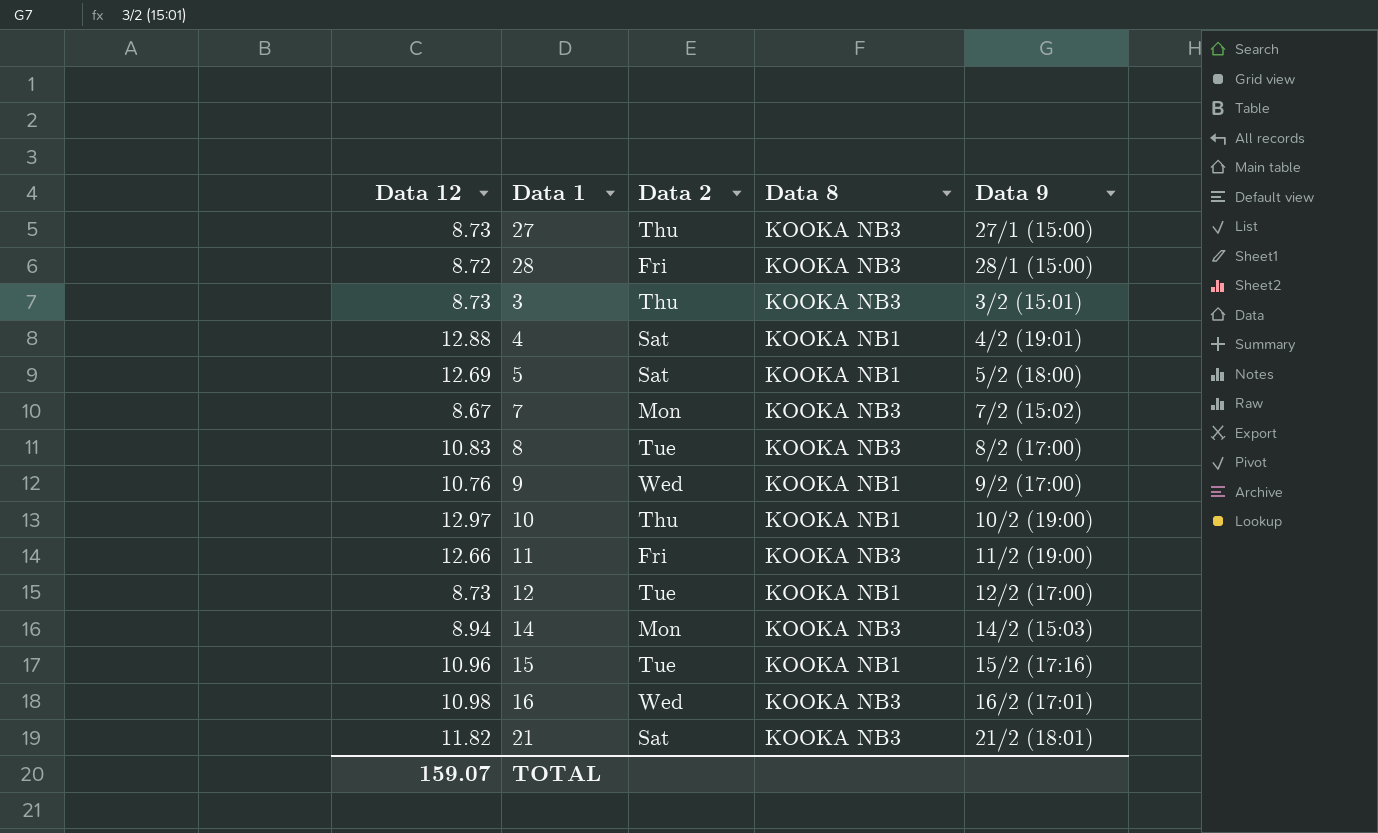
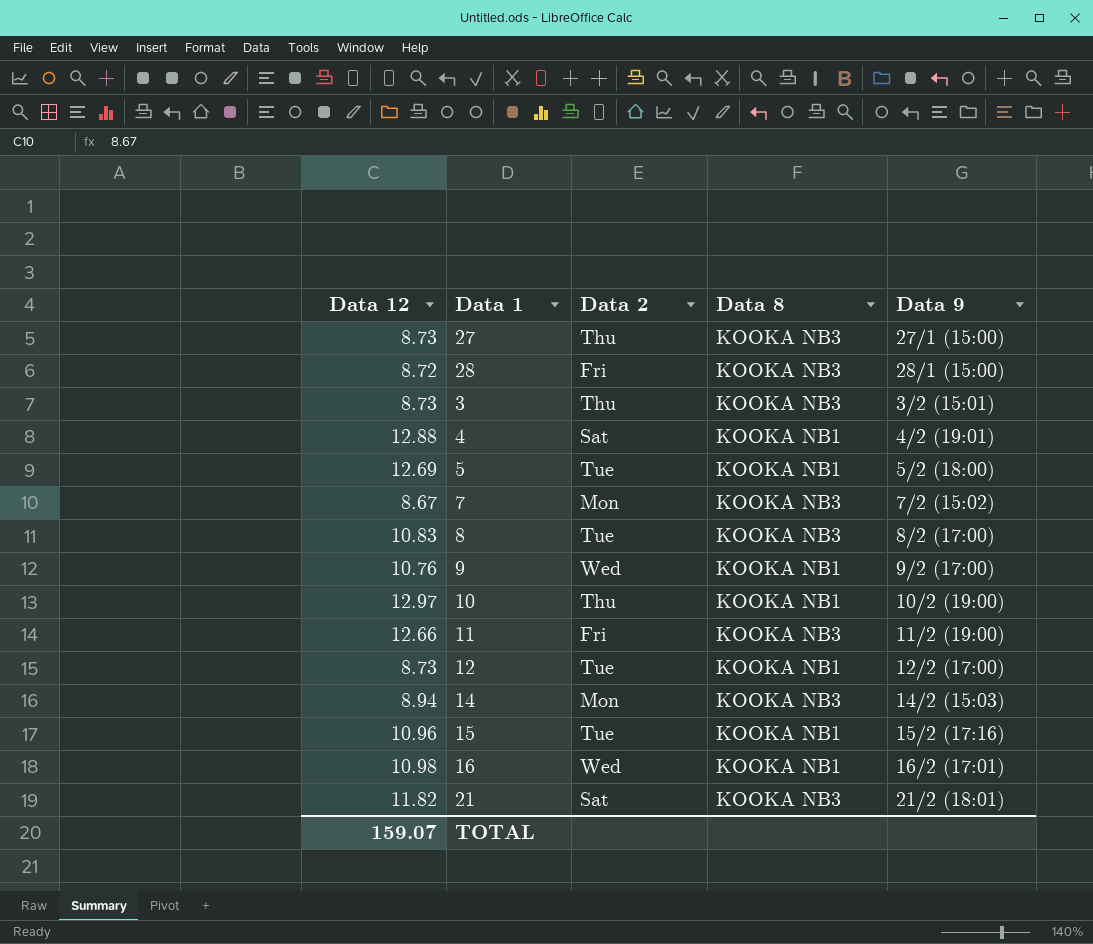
5 | Data 2: Sat -> Tue
16 | Data 8: KOOKA NB3 -> KOOKA NB1

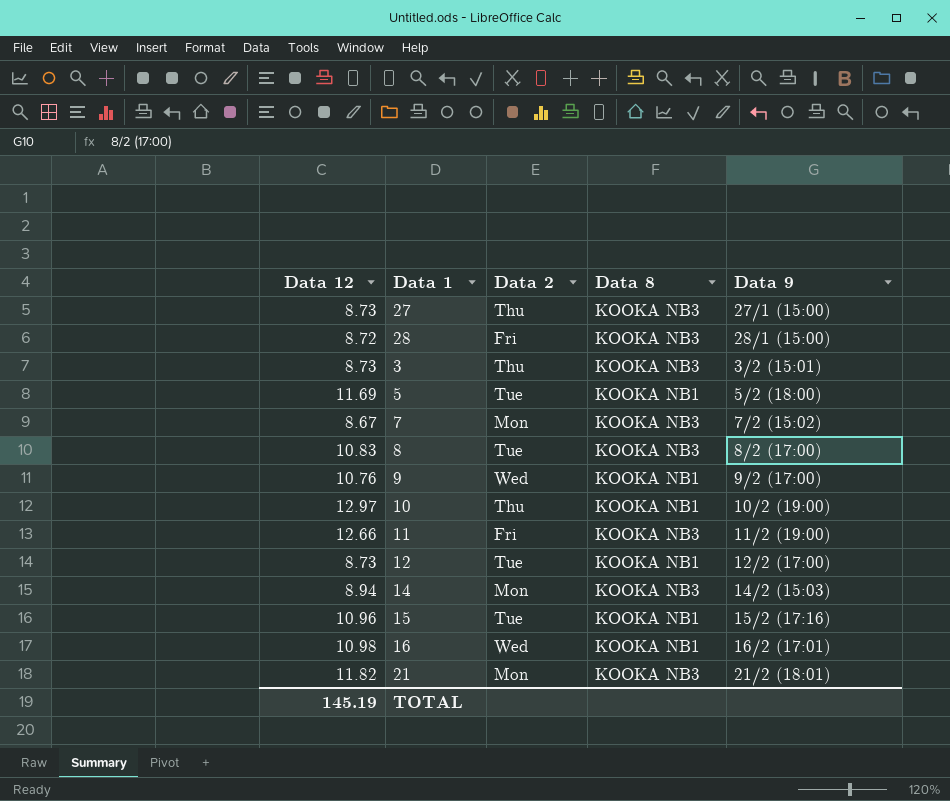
row 4: 12.88 | Sat | KOOKA NB1 | 4/2 (19:01) -> none
5 | Data 12: 12.69 -> 11.69
21 | Data 2: Sat -> Mon
TOTAL | Data 12: 159.07 -> 145.19

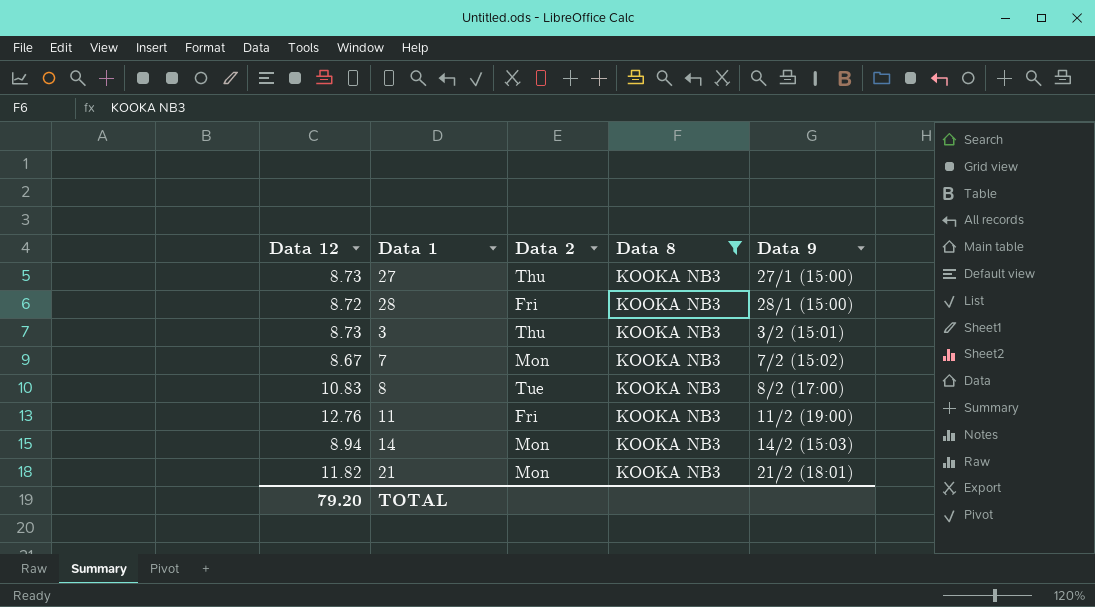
filter: none -> Data 8 = KOOKA NB3
11 | Data 12: 12.66 -> 12.76
TOTAL | Data 12: 145.19 -> 79.20

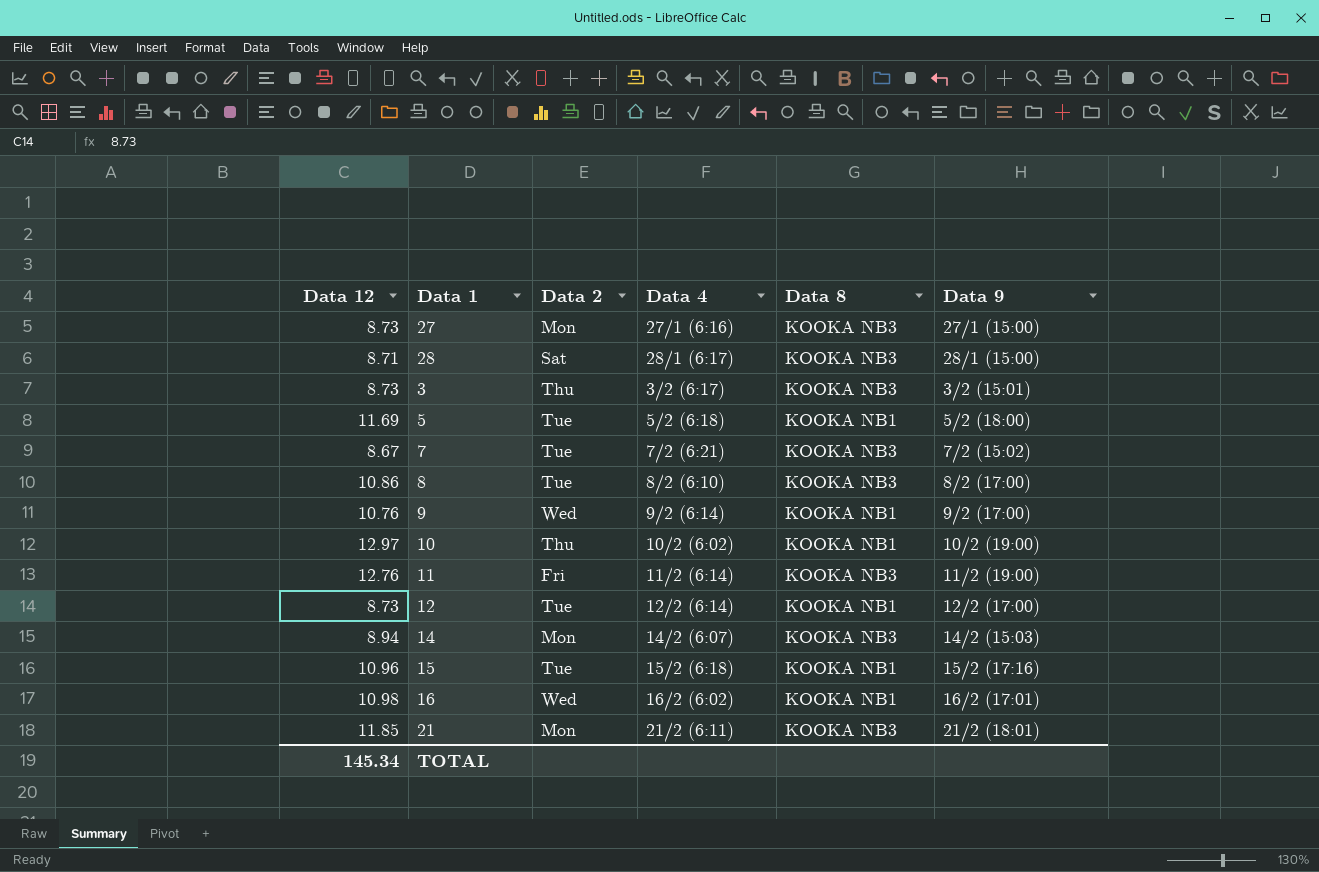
filter: Data 8 = KOOKA NB3 -> none
column Data 4 | position: none -> 4
27 | Data 2: Thu -> Mon
28 | Data 12: 8.72 -> 8.71
28 | Data 2: Fri -> Sat
7 | Data 2: Mon -> Tue
8 | Data 12: 10.83 -> 10.86
21 | Data 12: 11.82 -> 11.85
TOTAL | Data 12: 79.20 -> 145.34

